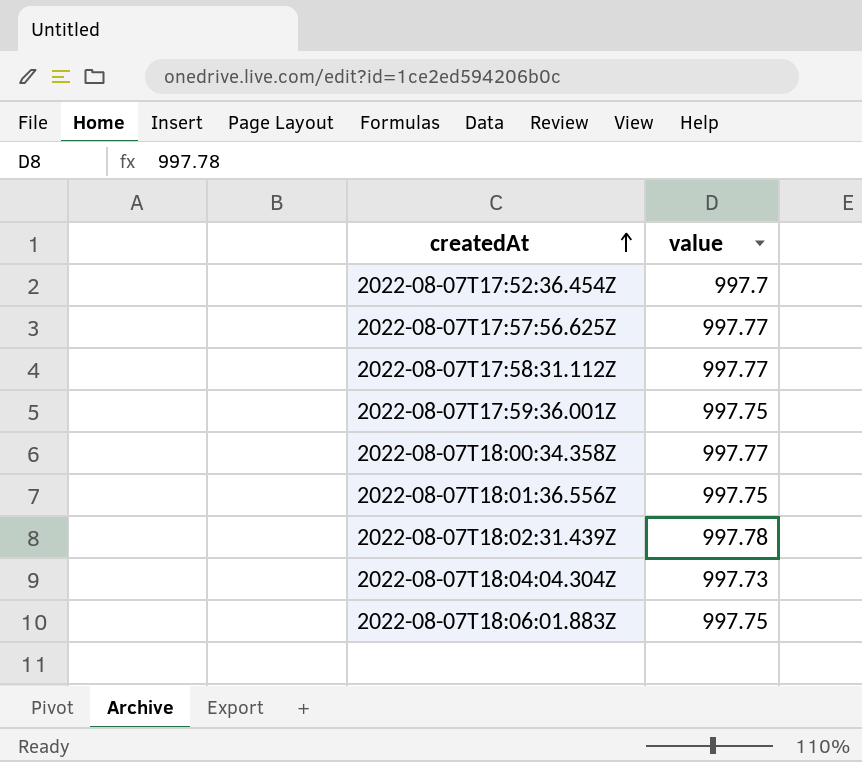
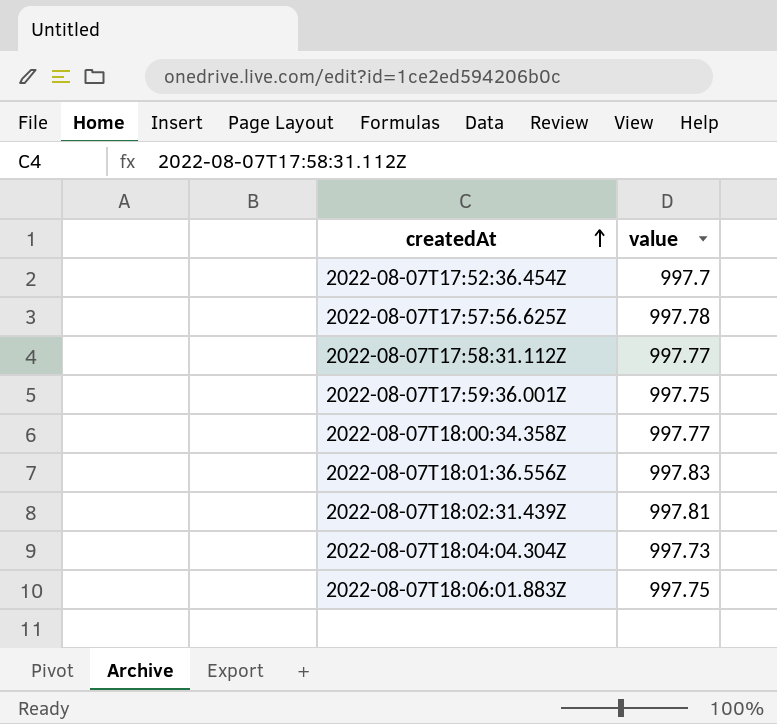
2022-08-07T17:57:56.625Z | value: 997.77 -> 997.78
2022-08-07T18:01:36.556Z | value: 997.75 -> 997.83
2022-08-07T18:02:31.439Z | value: 997.78 -> 997.81

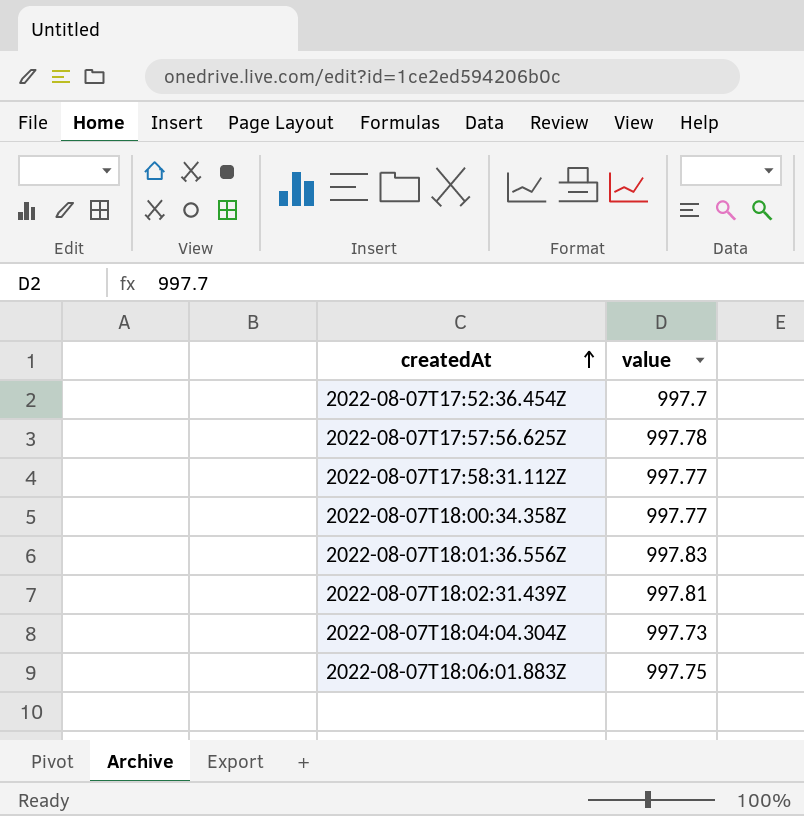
row 2022-08-07T17:59:36.001Z: 997.75 -> none

